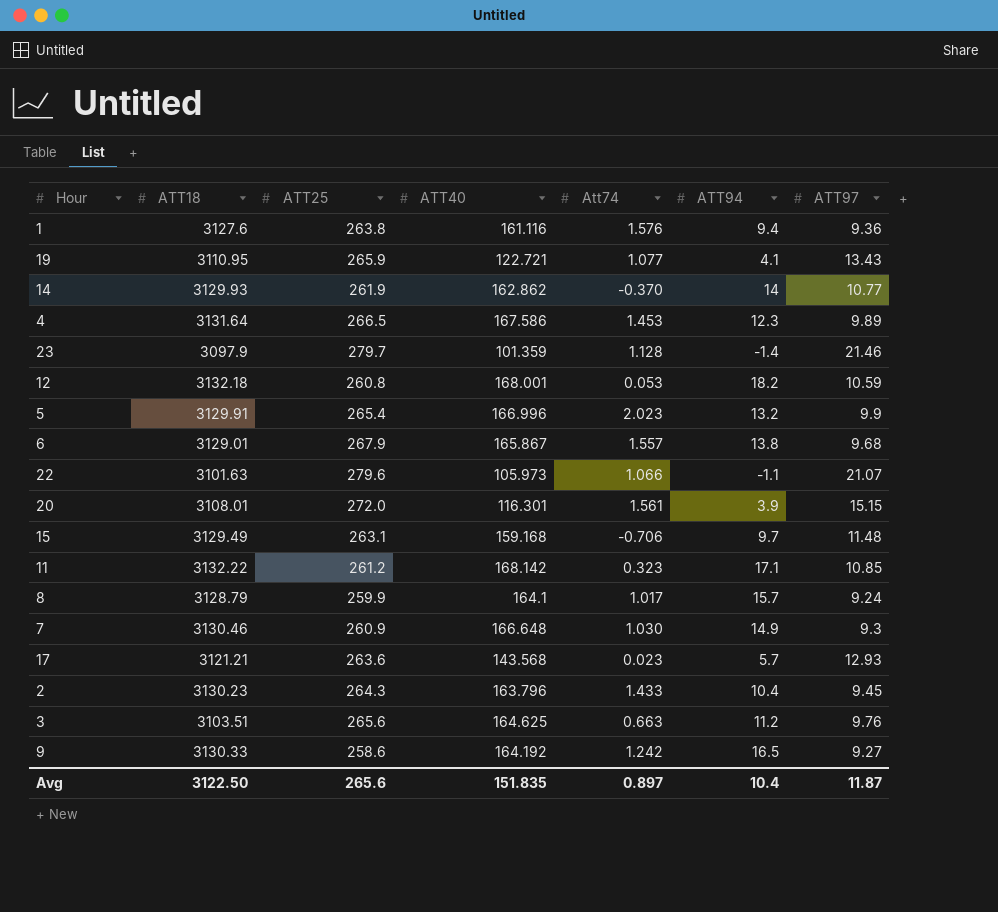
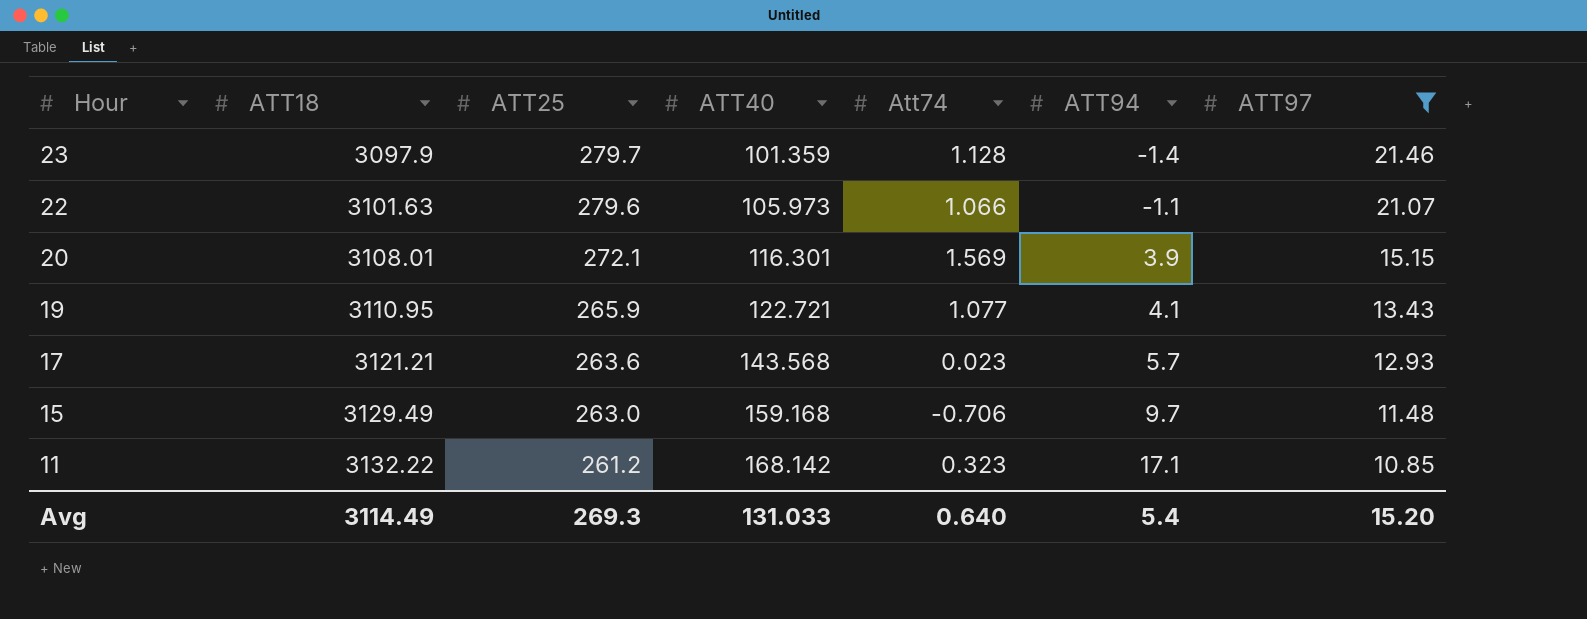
filter: none -> ATT97 >= 10.85
row order: none -> Hour descending
20 | ATT25: 272.0 -> 272.1
20 | Att74: 1.561 -> 1.569
15 | ATT25: 263.1 -> 263.0
Avg | ATT18: 3122.50 -> 3114.49
Avg | ATT25: 265.6 -> 269.3
Avg | ATT40: 151.835 -> 131.033
Avg | Att74: 0.897 -> 0.640
Avg | ATT94: 10.4 -> 5.4
Avg | ATT97: 11.87 -> 15.20

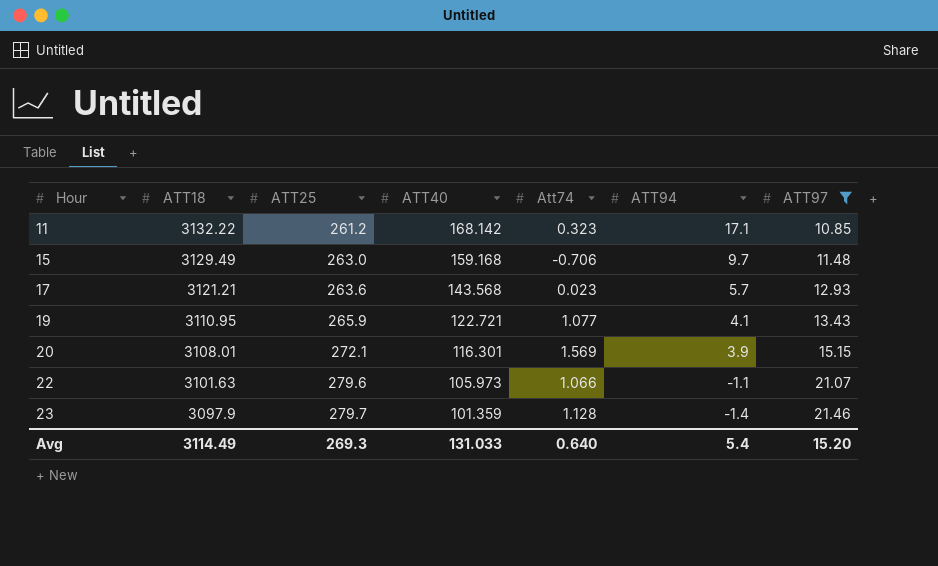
row order: Hour descending -> Hour ascending

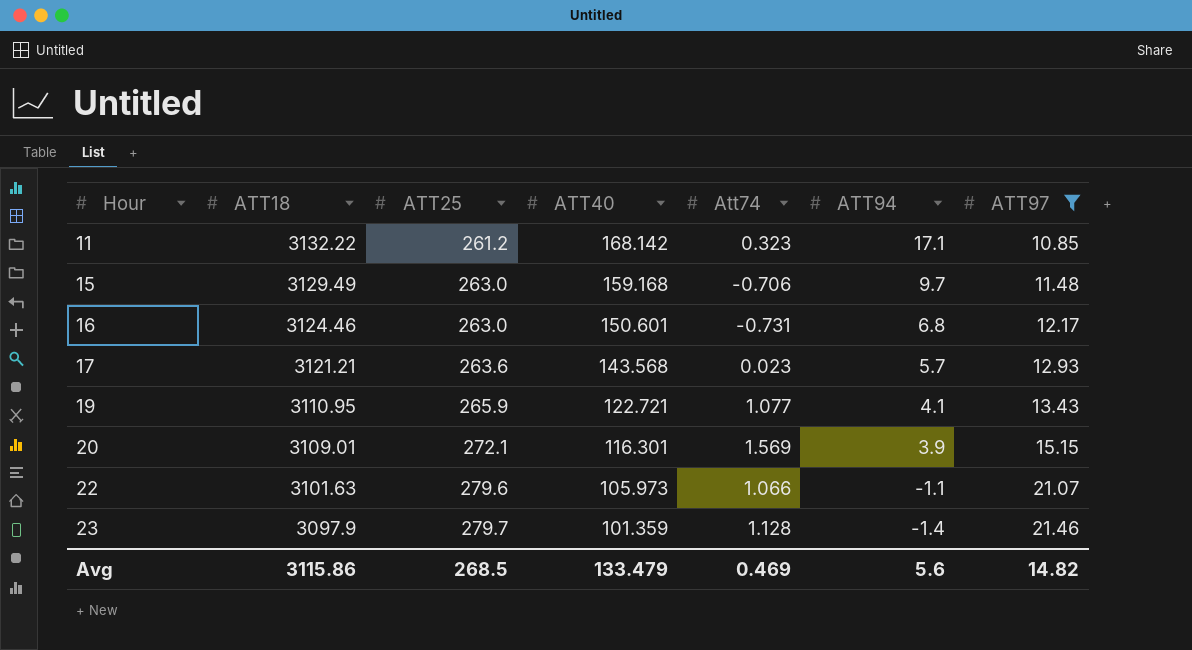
row 16: none -> 3124.46 | 263.0 | 150.601 | -0.731 | 6.8 | 12.17
20 | ATT18: 3108.01 -> 3109.01
Avg | ATT18: 3114.49 -> 3115.86
Avg | ATT25: 269.3 -> 268.5
Avg | ATT40: 131.033 -> 133.479
Avg | Att74: 0.640 -> 0.469
Avg | ATT94: 5.4 -> 5.6
Avg | ATT97: 15.20 -> 14.82

